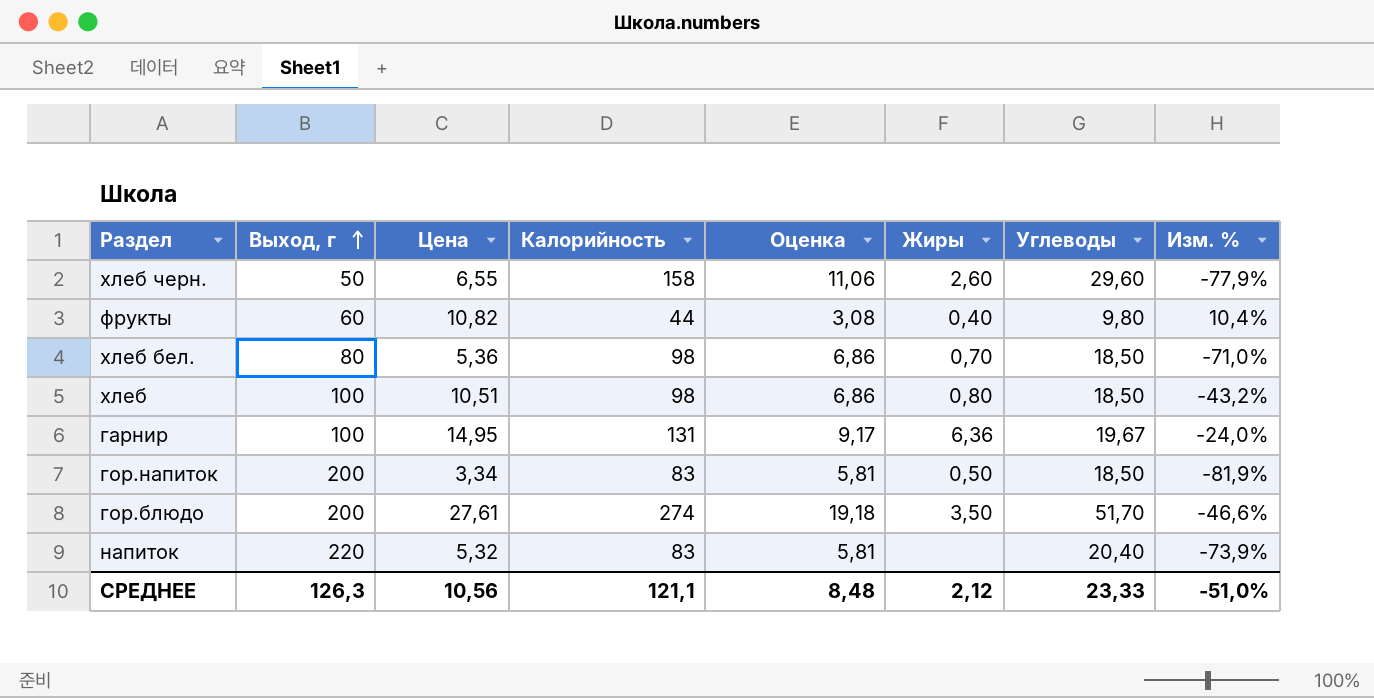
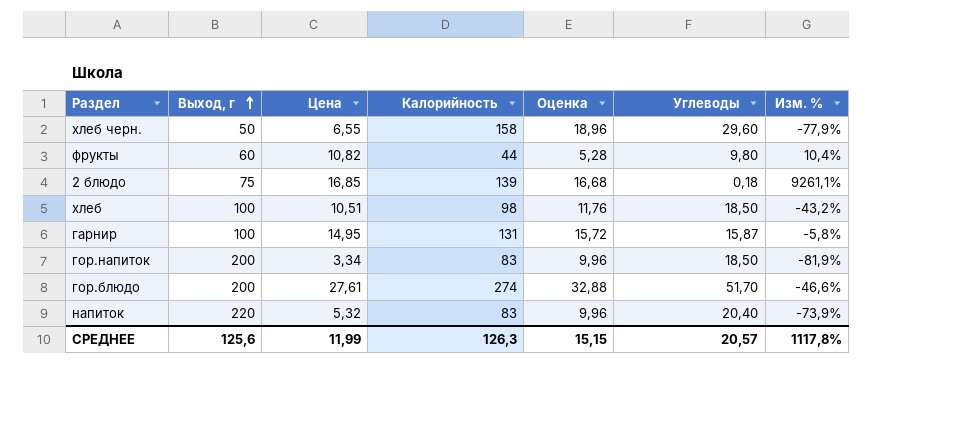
column Жиры | position: 6 -> none
column Оценка | formula: [Калорийность] * 0,07 -> [Калорийность] * 0,12
row хлеб бел.: 80 | 5,36 | 98 | 6,86 | 0,70 | 18,50 | -71,0% -> none
row 2 блюдо: none -> 75 | 16,85 | 139 | 16,68 | 0,18 | 9261,1%
гарнир | Углеводы: 19,67 -> 15,87
гарнир | Изм. %: -24,0% -> -5,8%
СРЕДНЕЕ | Выход, г: 126,3 -> 125,6
СРЕДНЕЕ | Цена: 10,56 -> 11,99
СРЕДНЕЕ | Калорийность: 121,1 -> 126,3
СРЕДНЕЕ | Оценка: 8,48 -> 15,15
СРЕДНЕЕ | Углеводы: 23,33 -> 20,57
СРЕДНЕЕ | Изм. %: -51,0% -> 1117,8%

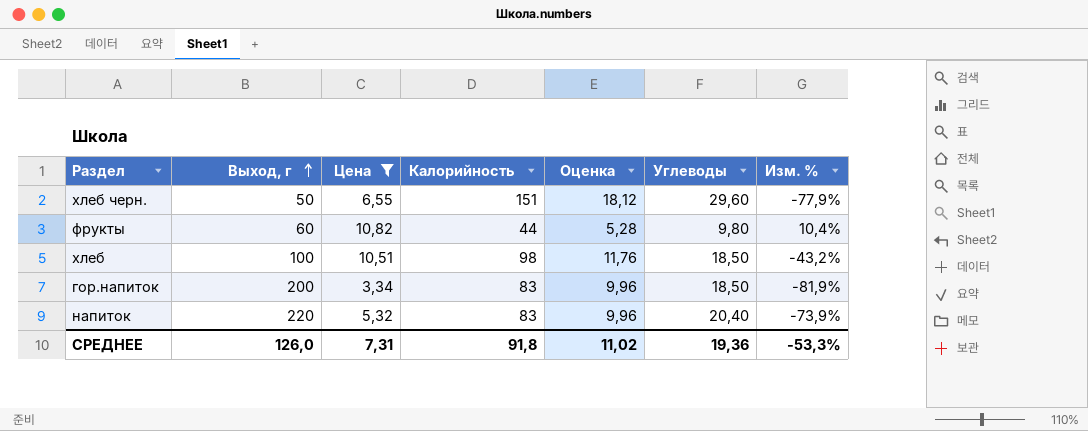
filter: none -> Цена <= 10,82
хлеб черн. | Калорийность: 158 -> 151
хлеб черн. | Оценка: 18,96 -> 18,12
СРЕДНЕЕ | Выход, г: 125,6 -> 126,0
СРЕДНЕЕ | Цена: 11,99 -> 7,31
СРЕДНЕЕ | Калорийность: 126,3 -> 91,8
СРЕДНЕЕ | Оценка: 15,15 -> 11,02
СРЕДНЕЕ | Углеводы: 20,57 -> 19,36
СРЕДНЕЕ | Изм. %: 1117,8% -> -53,3%

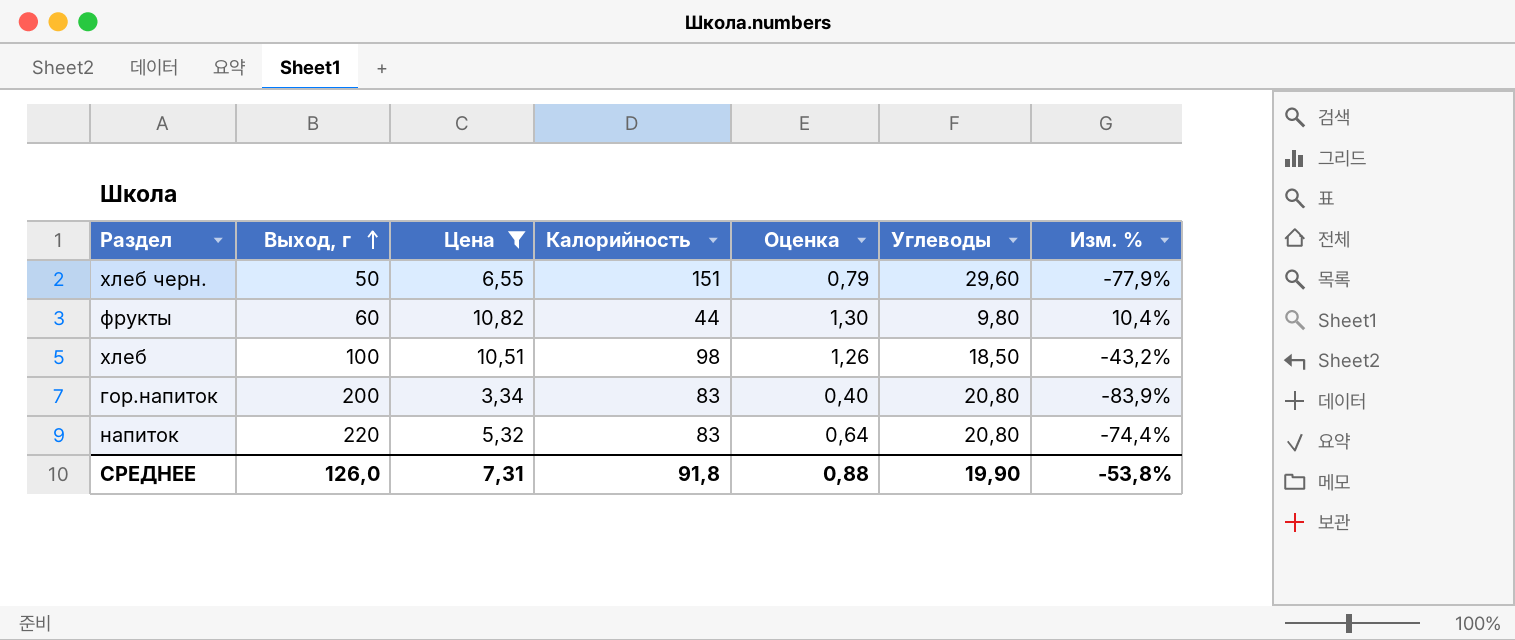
column Оценка | formula: [Калорийность] * 0,12 -> [Цена] * 0,12
гор.напиток | Углеводы: 18,50 -> 20,80
гор.напиток | Изм. %: -81,9% -> -83,9%
напиток | Углеводы: 20,40 -> 20,80
напиток | Изм. %: -73,9% -> -74,4%
СРЕДНЕЕ | Оценка: 11,02 -> 0,88
СРЕДНЕЕ | Углеводы: 19,36 -> 19,90
СРЕДНЕЕ | Изм. %: -53,3% -> -53,8%

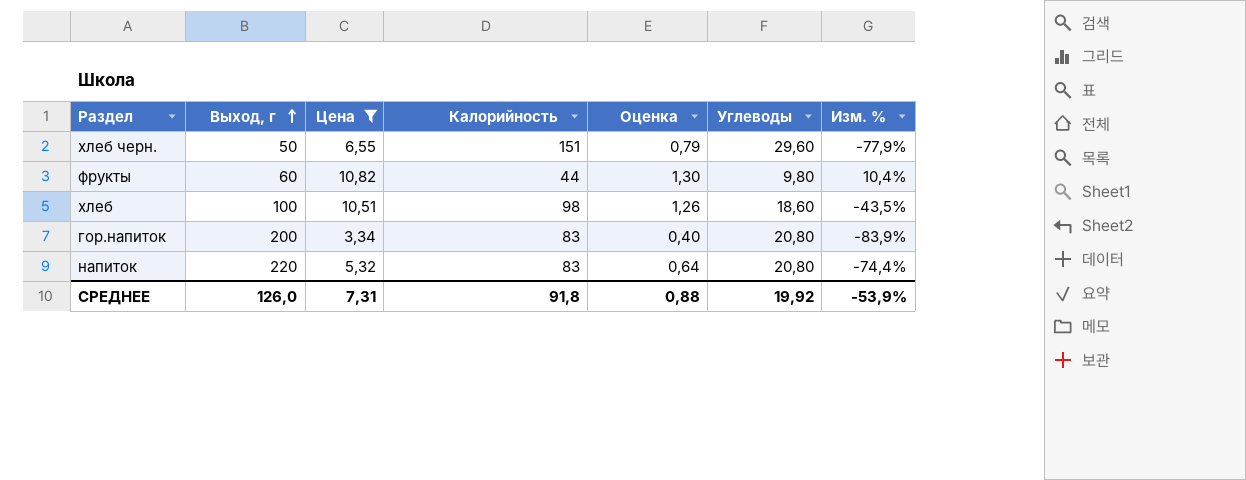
хлеб | Углеводы: 18,50 -> 18,60
хлеб | Изм. %: -43,2% -> -43,5%
СРЕДНЕЕ | Углеводы: 19,90 -> 19,92
СРЕДНЕЕ | Изм. %: -53,8% -> -53,9%

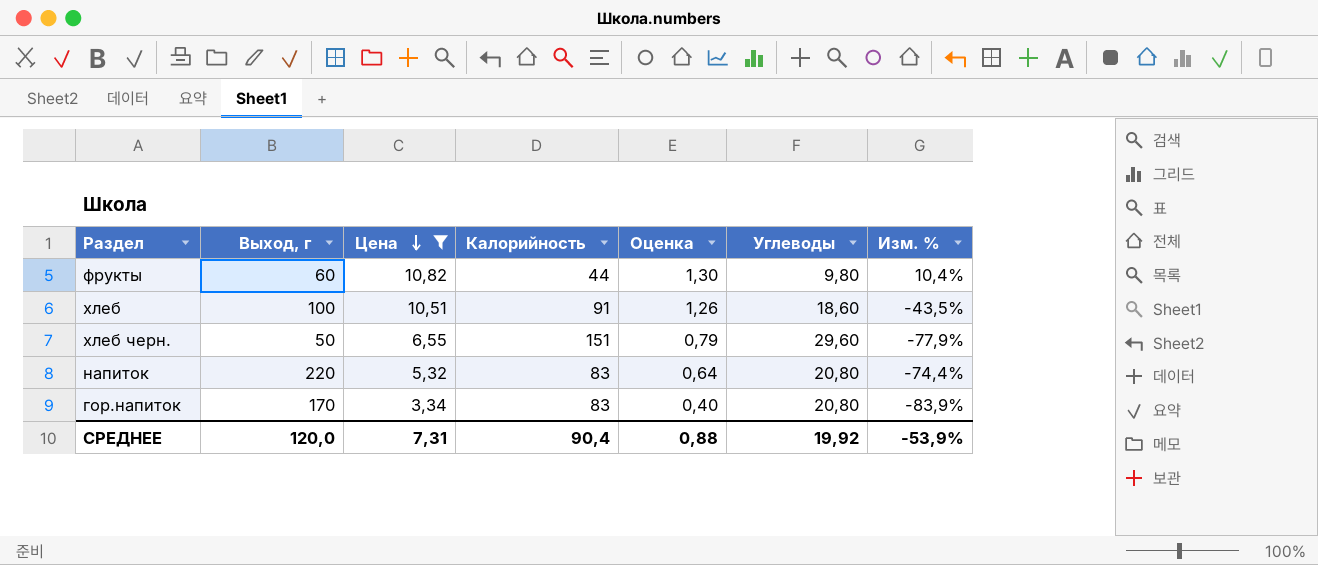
row order: Выход, г ascending -> Цена descending
хлеб | Калорийность: 98 -> 91
гор.напиток | Выход, г: 200 -> 170
СРЕДНЕЕ | Выход, г: 126,0 -> 120,0
СРЕДНЕЕ | Калорийность: 91,8 -> 90,4

